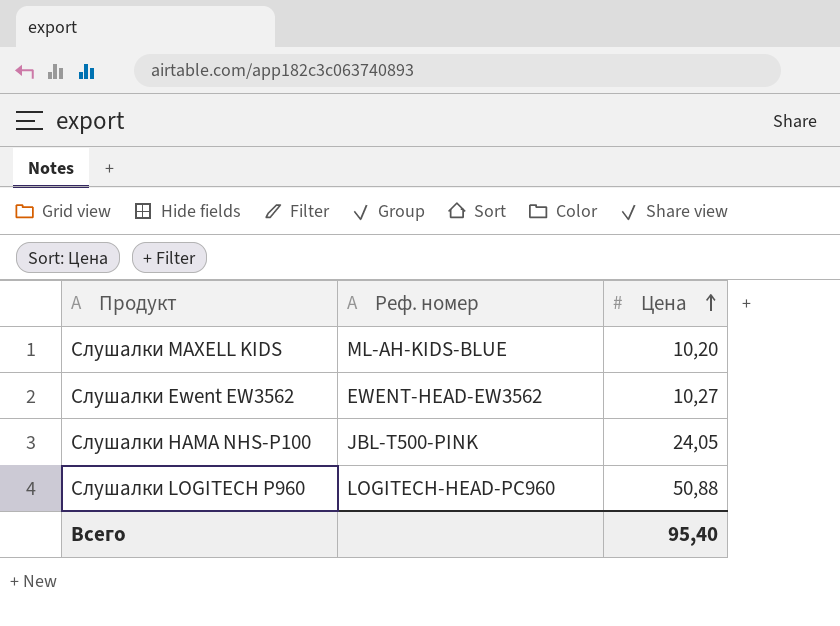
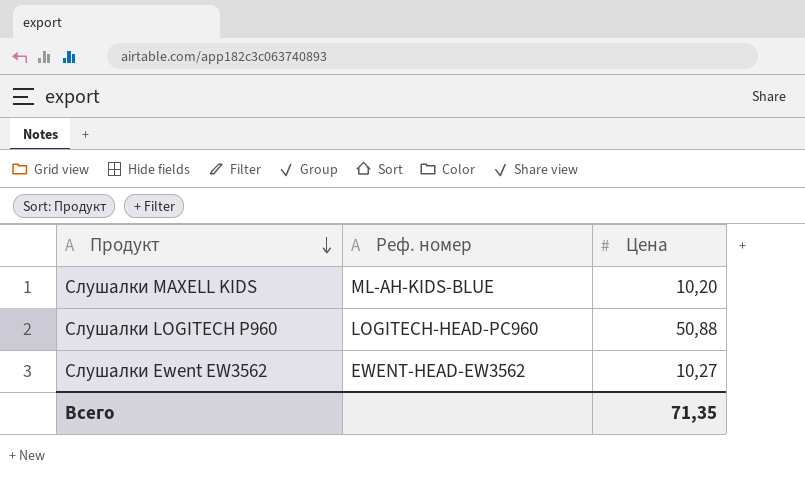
row order: Цена ascending -> Продукт descending
row Слушалки HAMA NHS-P100: JBL-T500-PINK | 24,05 -> none
Всего | Цена: 95,40 -> 71,35

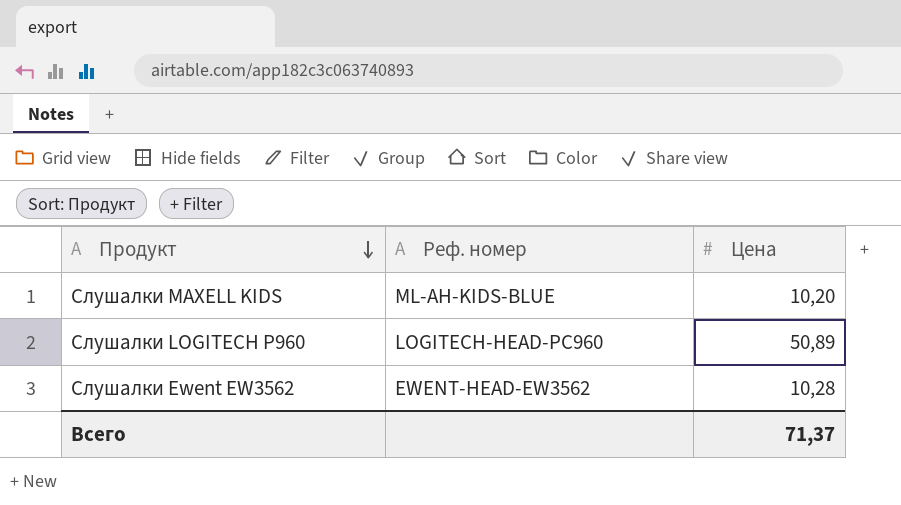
Слушалки LOGITECH P960 | Цена: 50,88 -> 50,89
Слушалки Ewent EW3562 | Цена: 10,27 -> 10,28
Всего | Цена: 71,35 -> 71,37

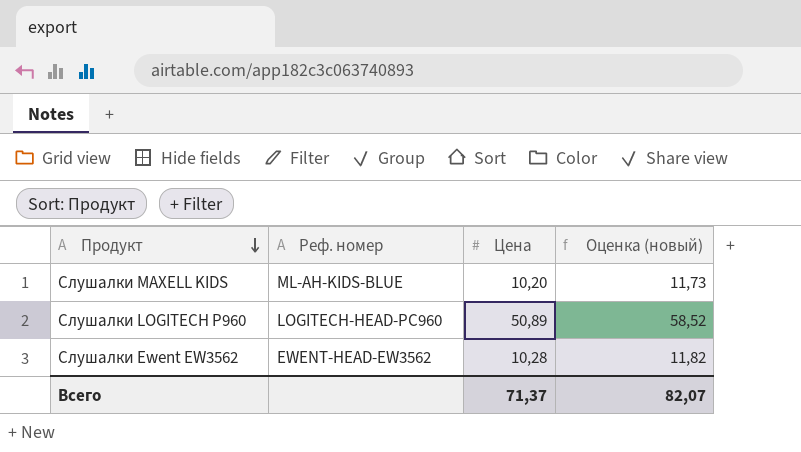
column Оценка (новый) | formula: none -> [Цена] * 1,15

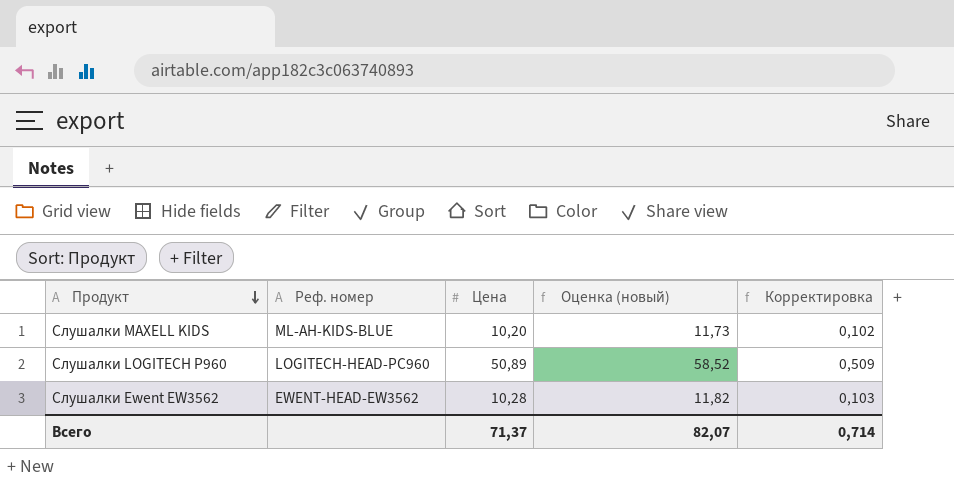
column Корректировка | formula: none -> [Цена] * 0,01

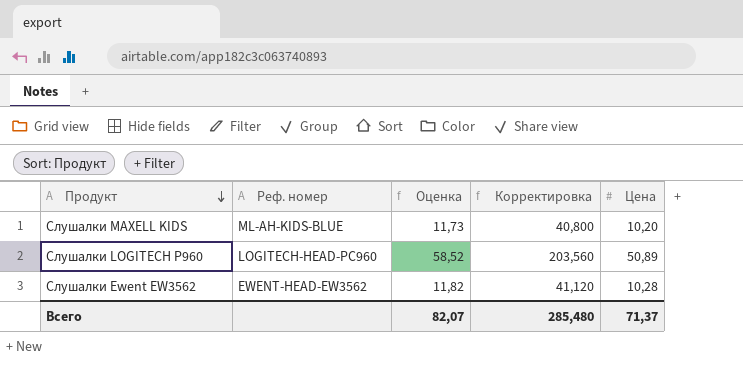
column name: Оценка (новый) -> Оценка
column Корректировка | formula: [Цена] * 0,01 -> [Цена] * 4
column Цена | position: 3 -> 5
Всего | Корректировка: 0,714 -> 285,480

